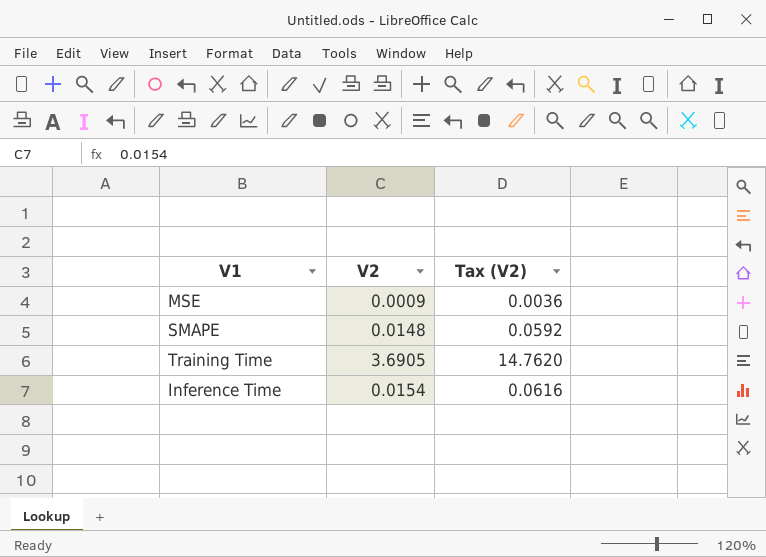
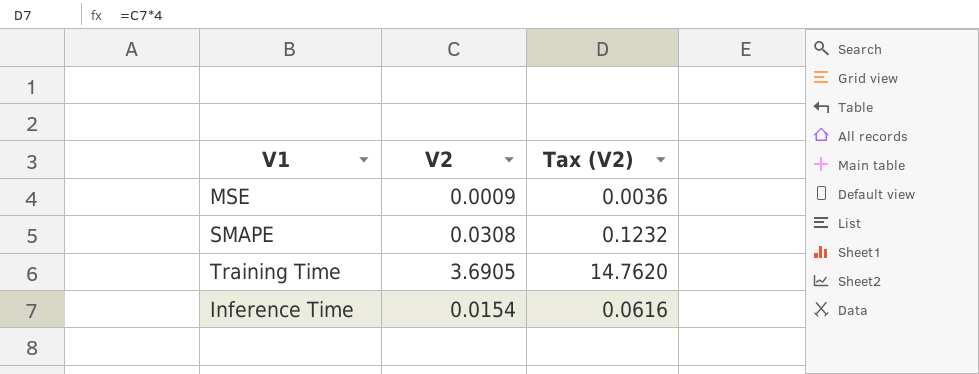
SMAPE | V2: 0.0148 -> 0.0308
SMAPE | Tax (V2): 0.0592 -> 0.1232

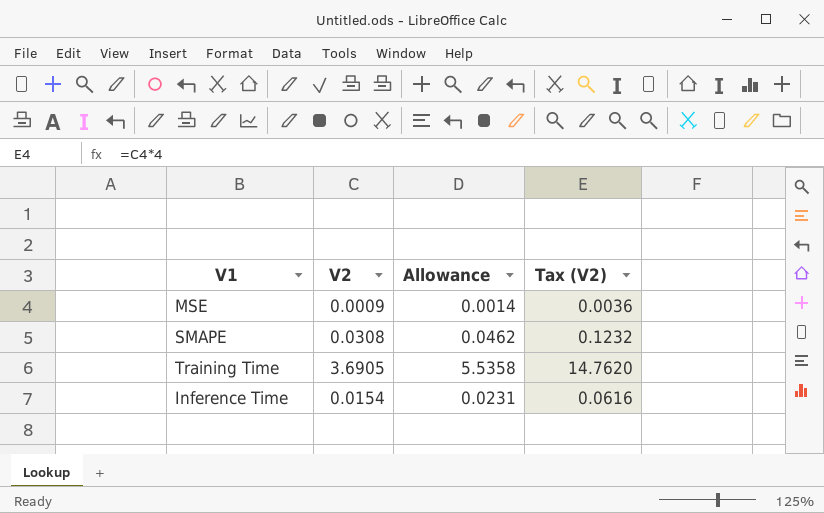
column Allowance | formula: none -> [V2] * 1.5

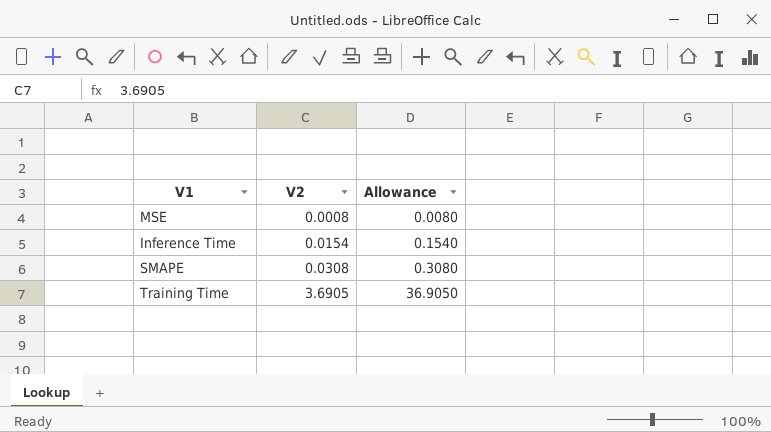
row order: none -> V2 ascending
column Tax (V2) | formula: [V2] * 4 -> none
column Allowance | formula: [V2] * 1.5 -> [V2] * 10
MSE | V2: 0.0009 -> 0.0008

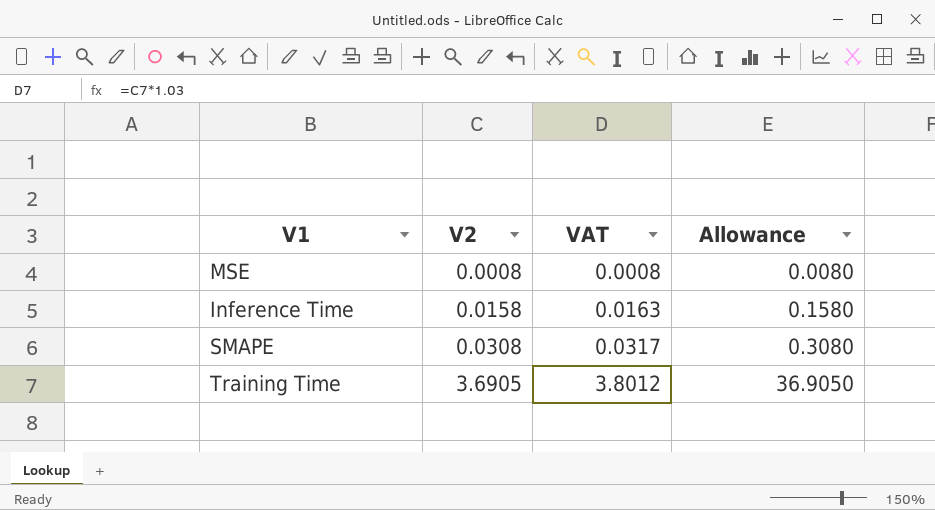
column VAT | formula: none -> [V2] * 1.03
Inference Time | V2: 0.0154 -> 0.0158
Inference Time | Allowance: 0.1540 -> 0.1580

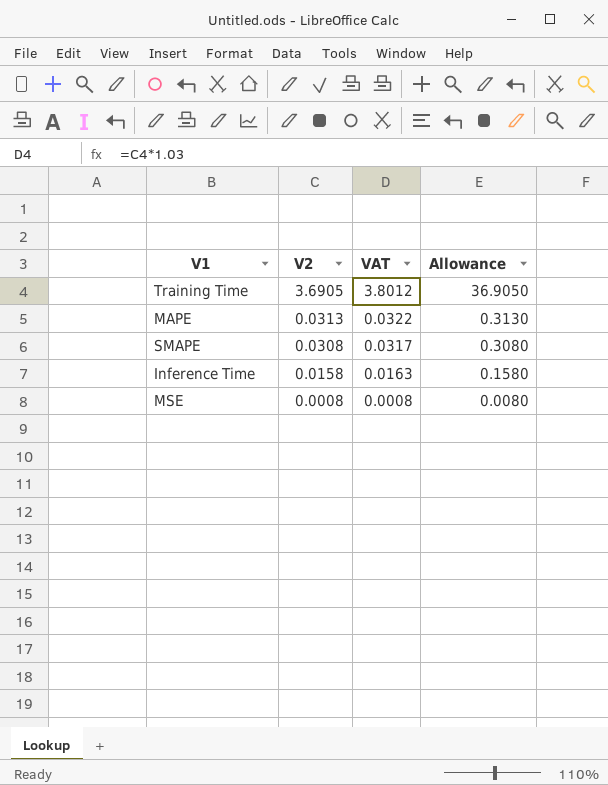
row order: V2 ascending -> V2 descending
row MAPE: none -> 0.0313 | 0.0322 | 0.3130

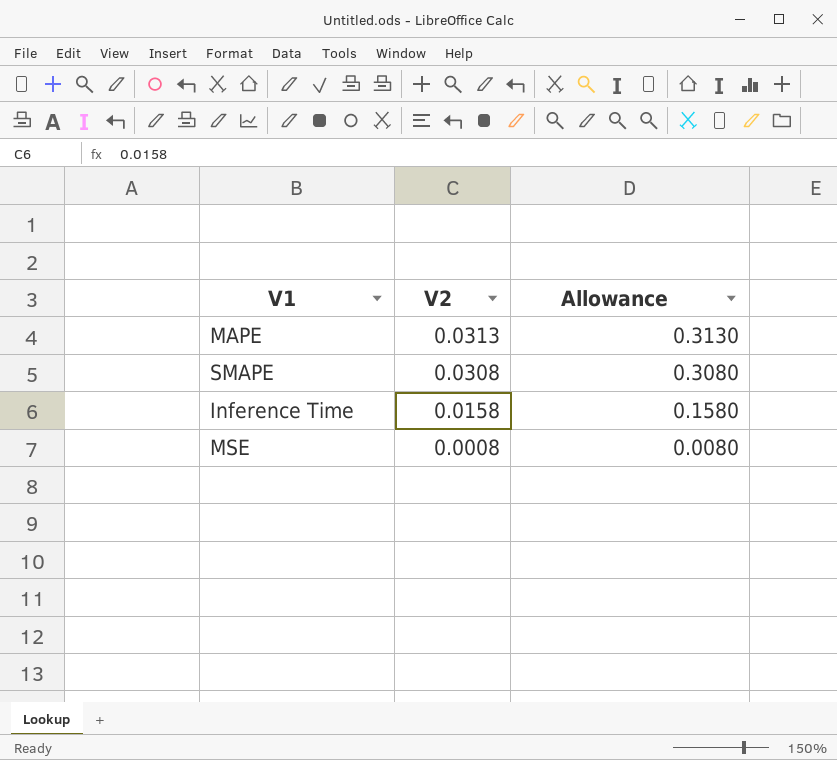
column VAT | formula: [V2] * 1.03 -> none
row Training Time: 3.6905 | 3.8012 | 36.9050 -> none

